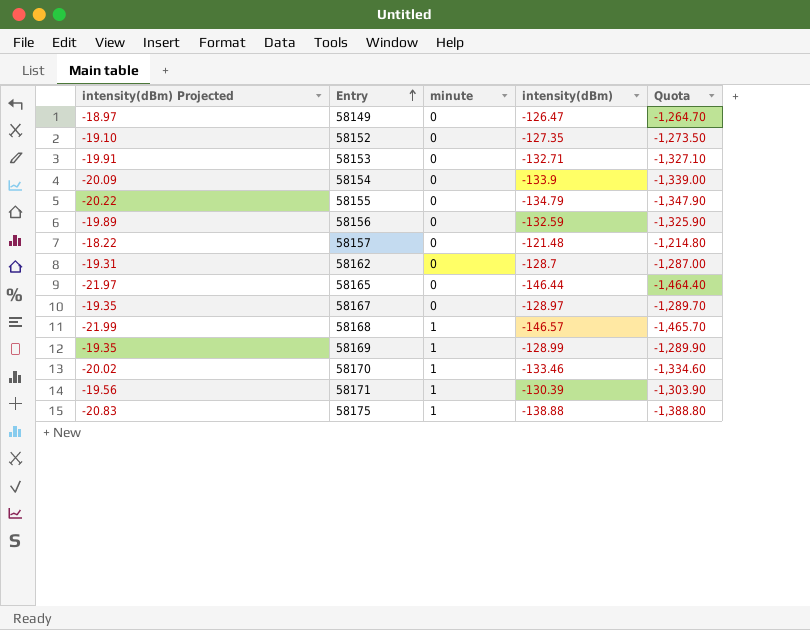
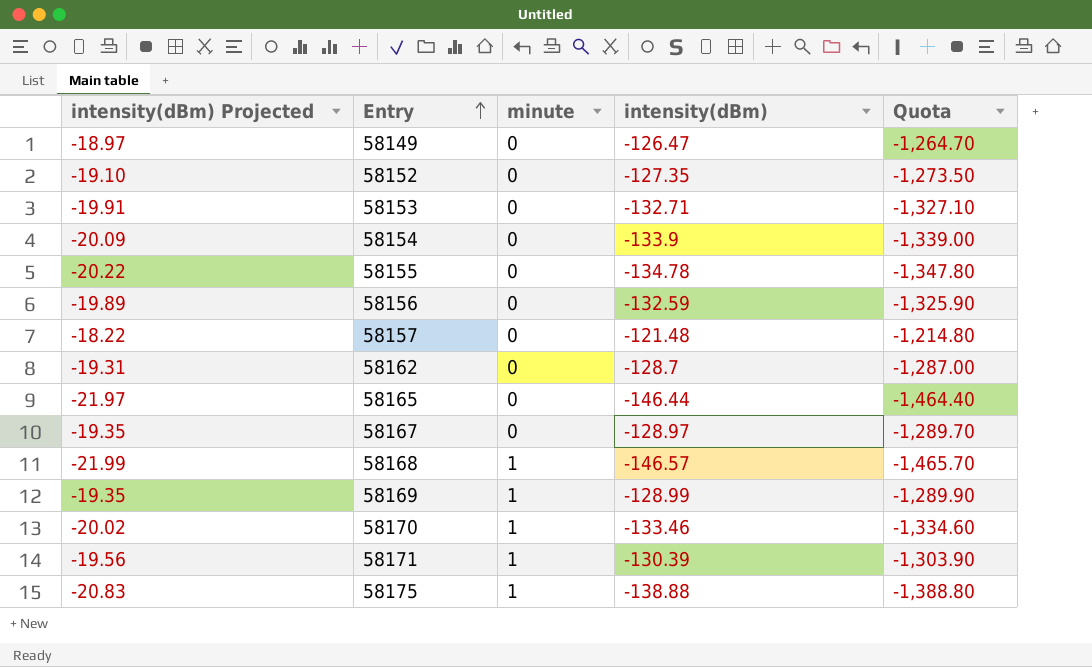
58155 | intensity(dBm): -134.79 -> -134.78
58155 | Quota: -1,347.90 -> -1,347.80

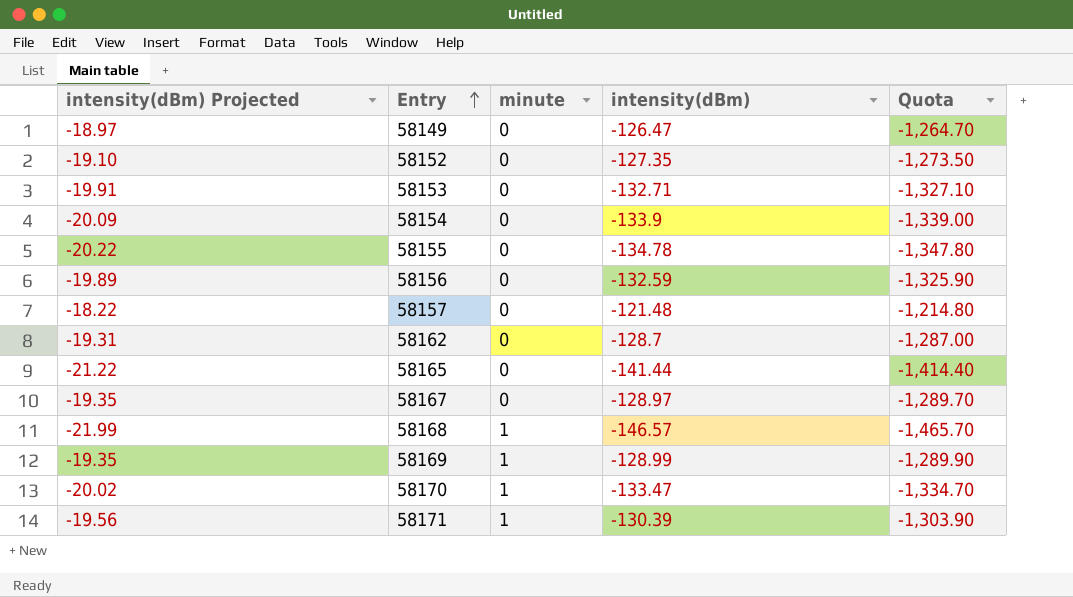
row 58175: -20.83 | 1 | -138.88 | -1,388.80 -> none
58165 | intensity(dBm) Projected: -21.97 -> -21.22
58165 | intensity(dBm): -146.44 -> -141.44
58165 | Quota: -1,464.40 -> -1,414.40
58170 | intensity(dBm): -133.46 -> -133.47
58170 | Quota: -1,334.60 -> -1,334.70

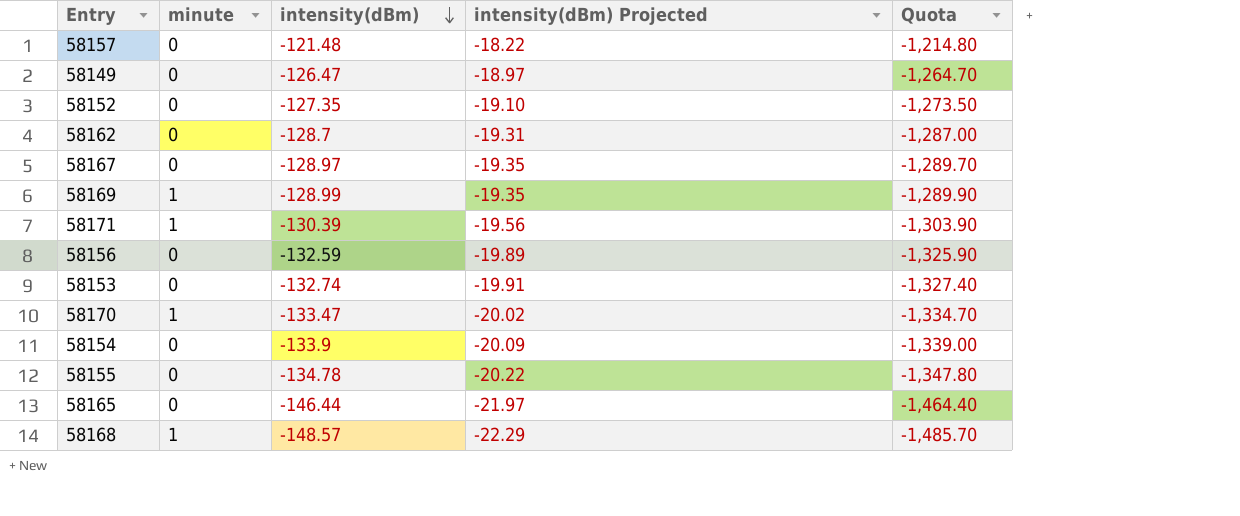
row order: Entry ascending -> intensity(dBm) descending
column intensity(dBm) Projected | position: 1 -> 4
58153 | intensity(dBm): -132.71 -> -132.74
58153 | Quota: -1,327.10 -> -1,327.40
58165 | intensity(dBm): -141.44 -> -146.44
58165 | intensity(dBm) Projected: -21.22 -> -21.97
58165 | Quota: -1,414.40 -> -1,464.40
58168 | intensity(dBm): -146.57 -> -148.57
58168 | intensity(dBm) Projected: -21.99 -> -22.29
58168 | Quota: -1,465.70 -> -1,485.70

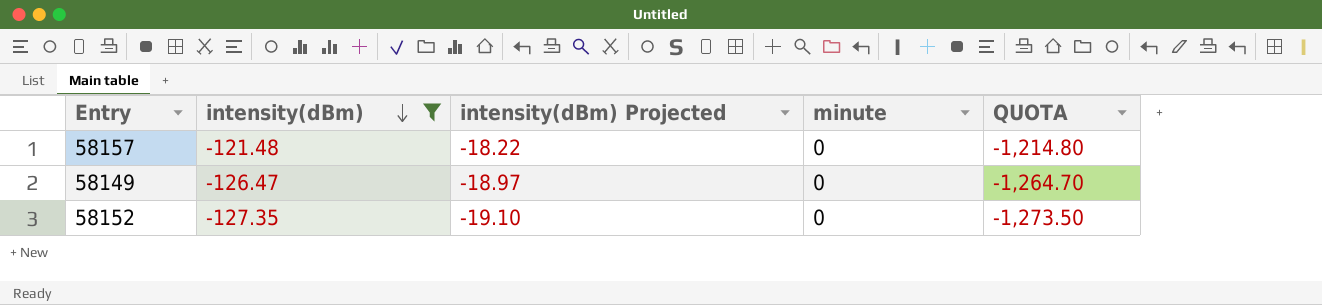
filter: none -> intensity(dBm) >= -127.35
column minute | position: 2 -> 4
column name: Quota -> QUOTA

